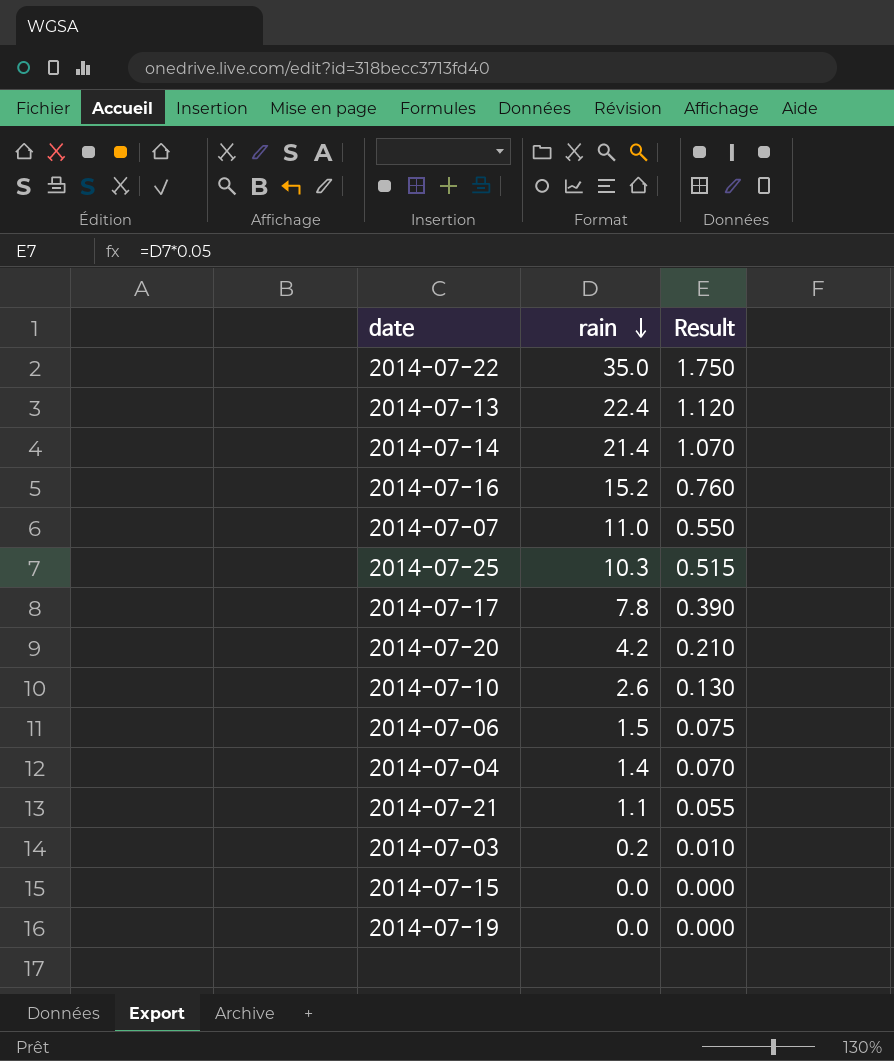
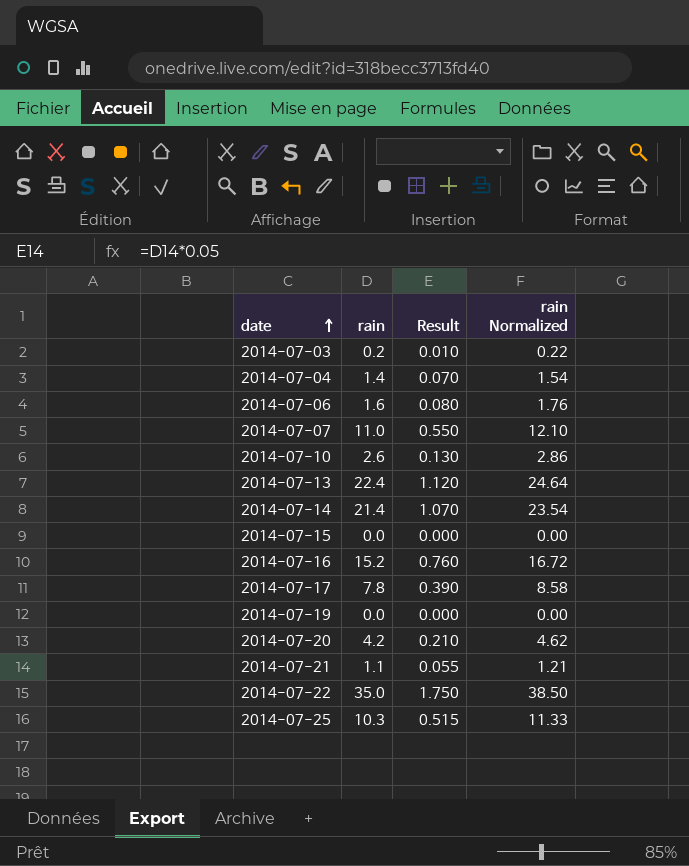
row order: rain descending -> date ascending
column rain Normalized | formula: none -> [rain] * 1.1
2014-07-06 | rain: 1.5 -> 1.6
2014-07-06 | Result: 0.075 -> 0.080

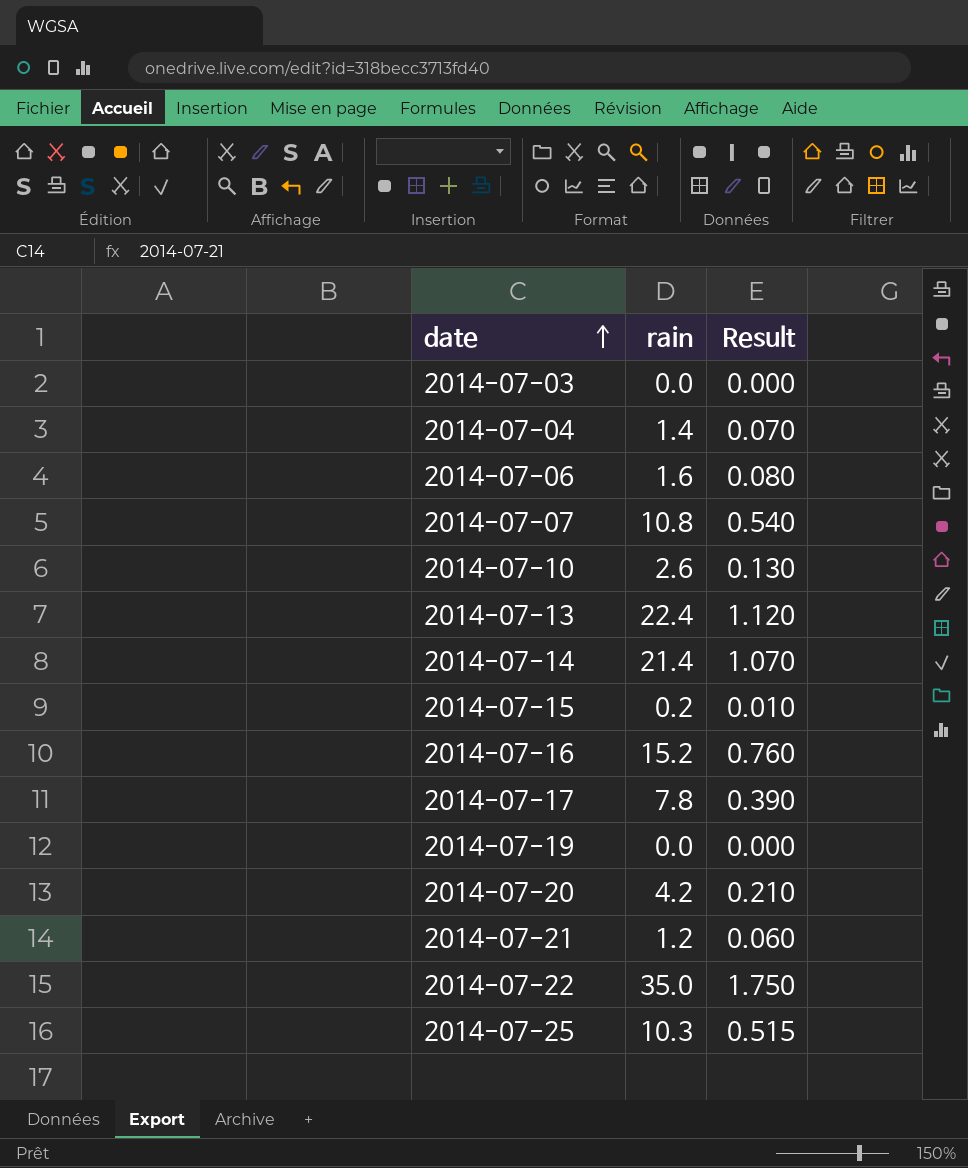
column rain Normalized | formula: [rain] * 1.1 -> none
2014-07-03 | rain: 0.2 -> 0.0
2014-07-03 | Result: 0.010 -> 0.000
2014-07-07 | rain: 11.0 -> 10.8
2014-07-07 | Result: 0.550 -> 0.540
2014-07-15 | rain: 0.0 -> 0.2
2014-07-15 | Result: 0.000 -> 0.010
2014-07-21 | rain: 1.1 -> 1.2
2014-07-21 | Result: 0.055 -> 0.060

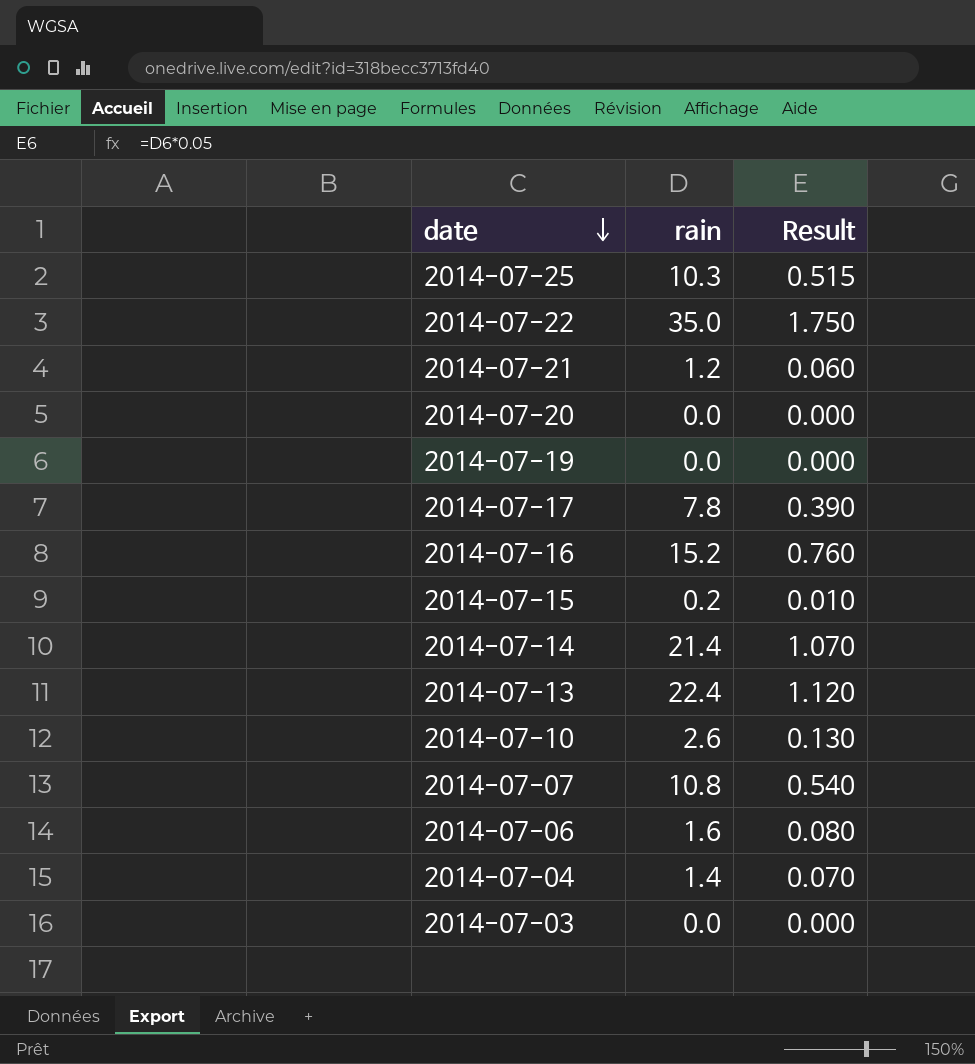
row order: date ascending -> date descending
2014-07-20 | rain: 4.2 -> 0.0
2014-07-20 | Result: 0.210 -> 0.000

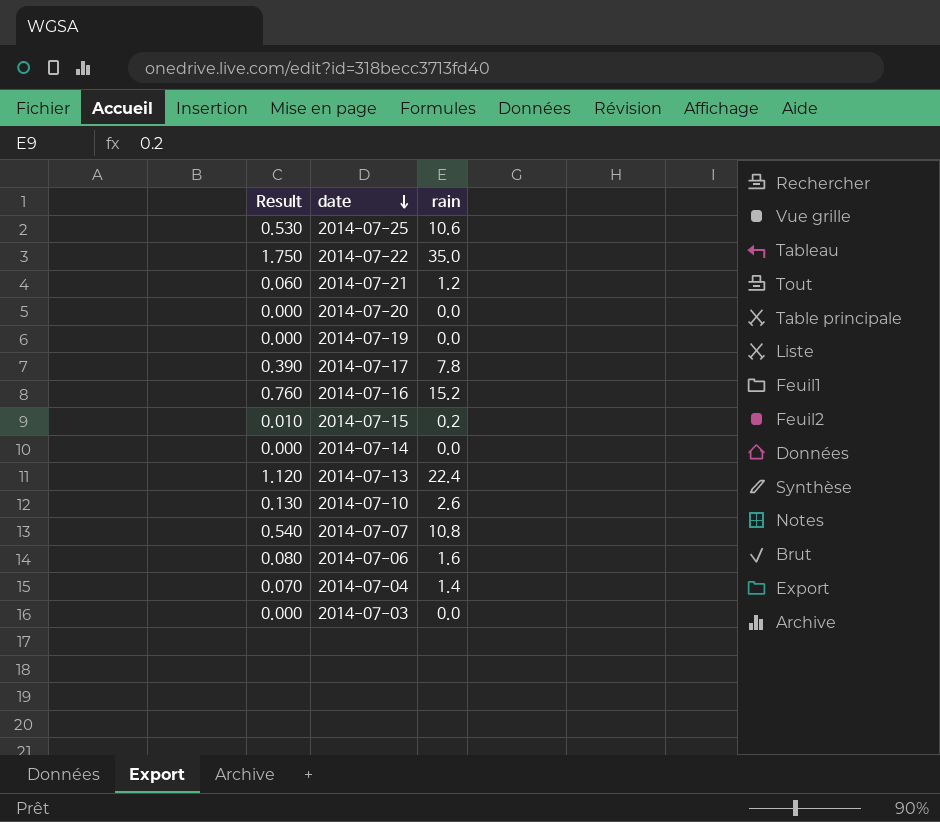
column Result | position: 3 -> 1
2014-07-25 | Result: 0.515 -> 0.530
2014-07-25 | rain: 10.3 -> 10.6
2014-07-14 | Result: 1.070 -> 0.000
2014-07-14 | rain: 21.4 -> 0.0

